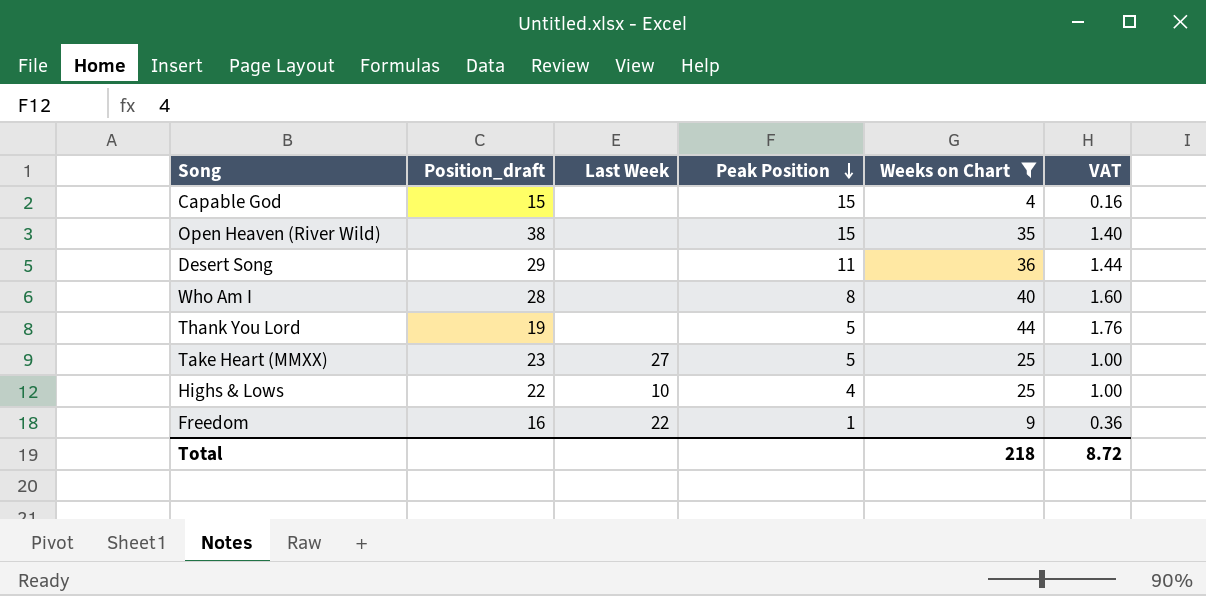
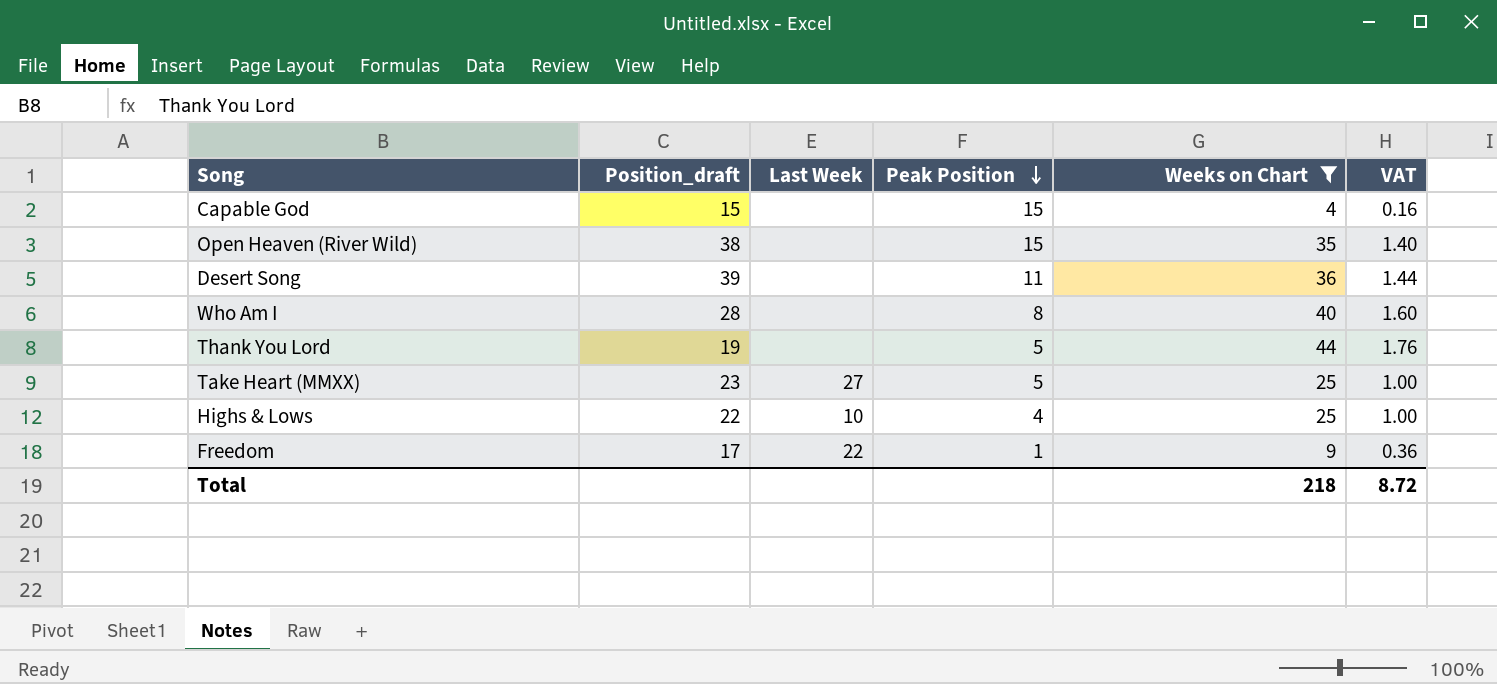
Desert Song | Position_draft: 29 -> 39
Freedom | Position_draft: 16 -> 17

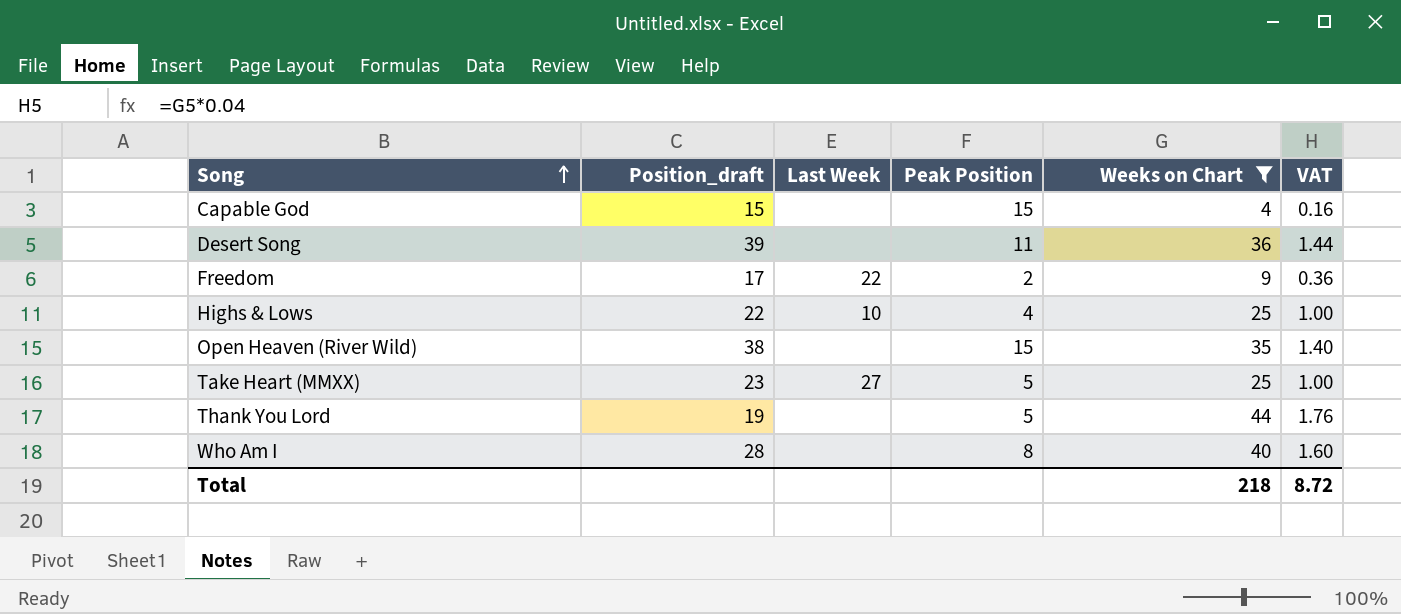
row order: Peak Position descending -> Song ascending
Freedom | Peak Position: 1 -> 2

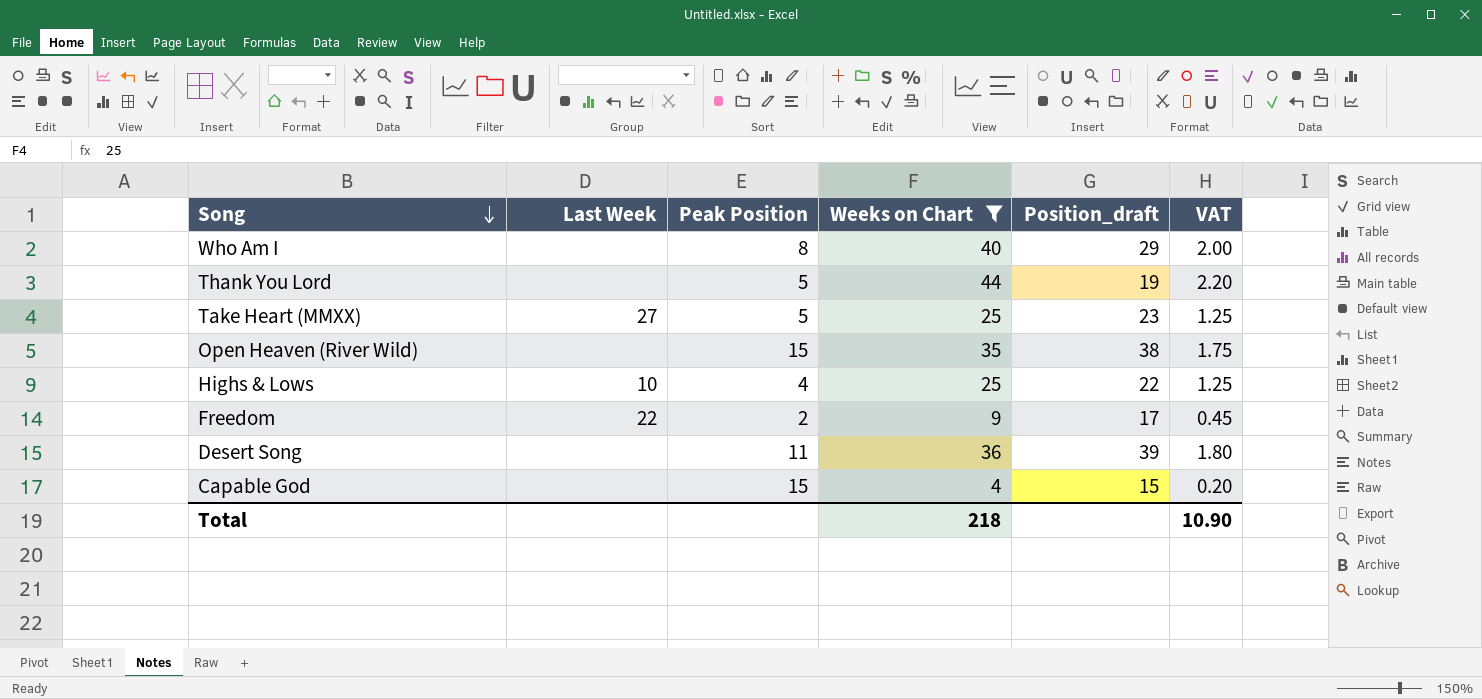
row order: Song ascending -> Song descending
column Position_draft | position: 2 -> 5
column VAT | formula: [Weeks on Chart] * 0.04 -> [Weeks on Chart] * 0.05
Who Am I | Position_draft: 28 -> 29
Total | VAT: 8.72 -> 10.90

